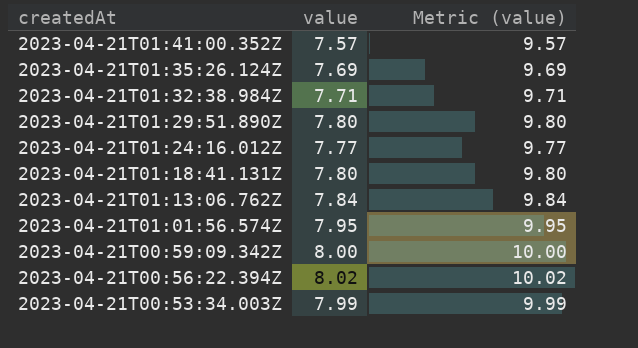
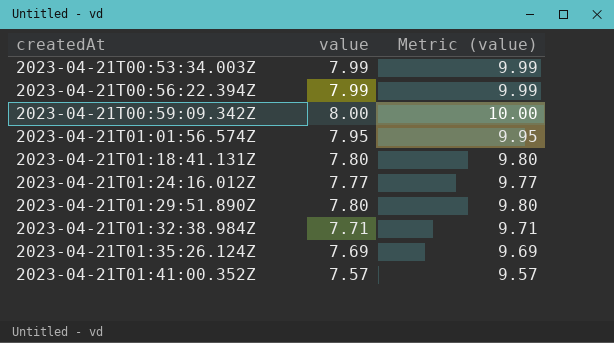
row order: createdAt descending -> createdAt ascending
row 2023-04-21T01:13:06.762Z: 7.84 | 9.84 -> none
2023-04-21T00:56:22.394Z | value: 8.02 -> 7.99
2023-04-21T00:56:22.394Z | Metric (value): 10.02 -> 9.99

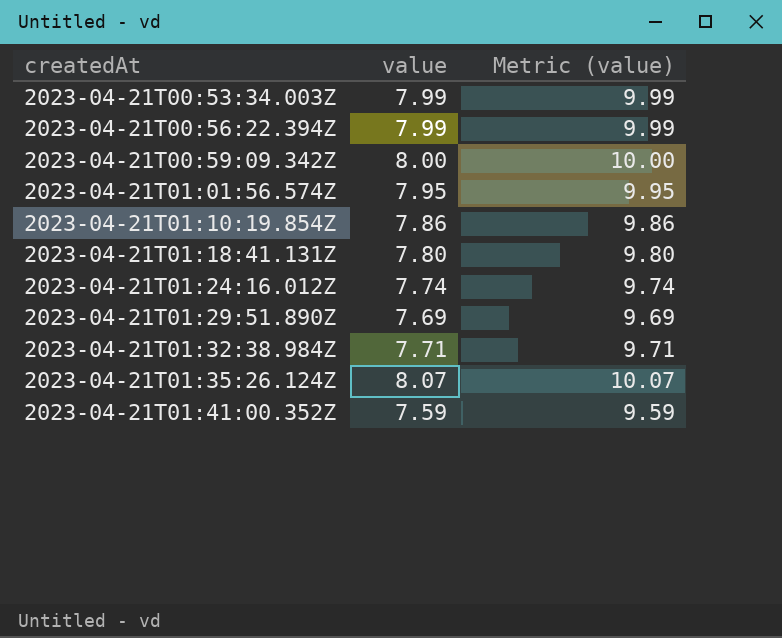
row 2023-04-21T01:10:19.854Z: none -> 7.86 | 9.86
2023-04-21T01:24:16.012Z | value: 7.77 -> 7.74
2023-04-21T01:24:16.012Z | Metric (value): 9.77 -> 9.74
2023-04-21T01:29:51.890Z | value: 7.80 -> 7.69
2023-04-21T01:29:51.890Z | Metric (value): 9.80 -> 9.69
2023-04-21T01:35:26.124Z | value: 7.69 -> 8.07
2023-04-21T01:35:26.124Z | Metric (value): 9.69 -> 10.07
2023-04-21T01:41:00.352Z | value: 7.57 -> 7.59
2023-04-21T01:41:00.352Z | Metric (value): 9.57 -> 9.59

